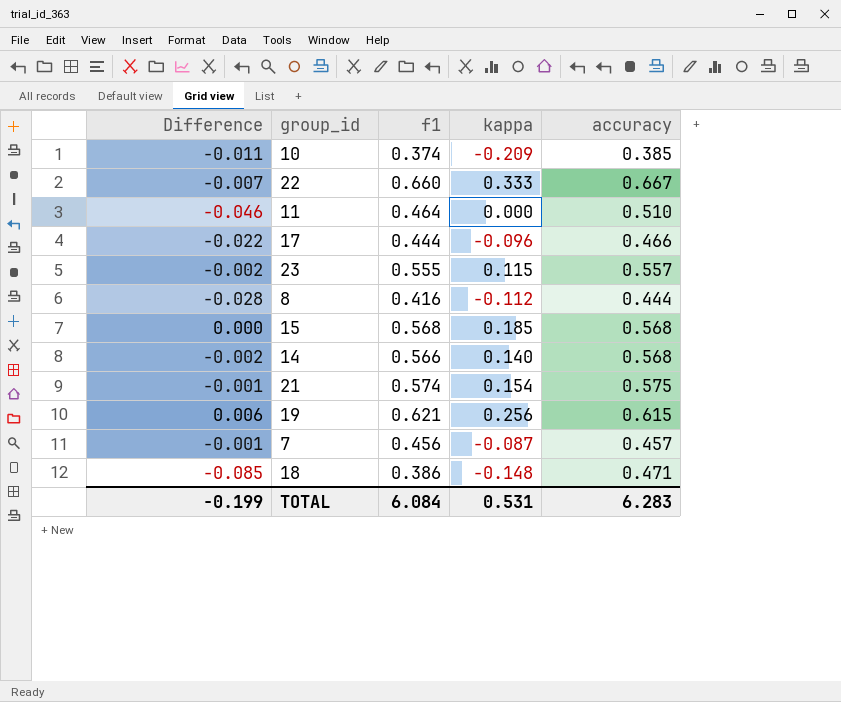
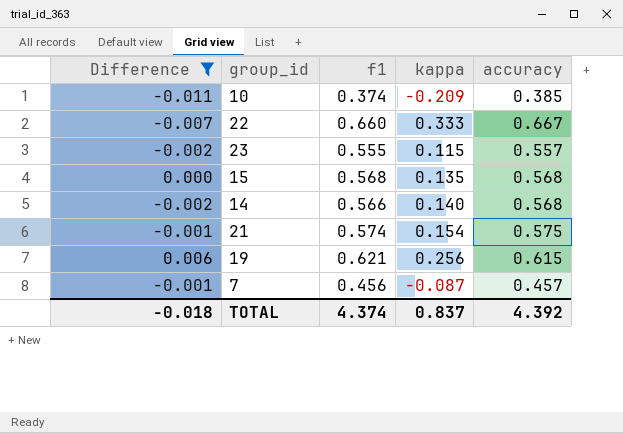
filter: none -> Difference >= -0.011
15 | kappa: 0.185 -> 0.135
TOTAL | Difference: -0.199 -> -0.018
TOTAL | f1: 6.084 -> 4.374
TOTAL | kappa: 0.531 -> 0.837
TOTAL | accuracy: 6.283 -> 4.392

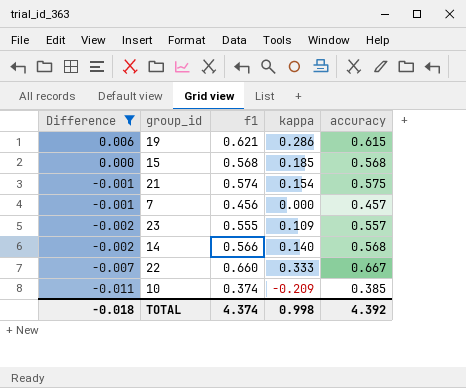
row order: none -> Difference descending
19 | kappa: 0.256 -> 0.286
15 | kappa: 0.135 -> 0.185
7 | kappa: -0.087 -> 0.000
23 | kappa: 0.115 -> 0.109
TOTAL | kappa: 0.837 -> 0.998

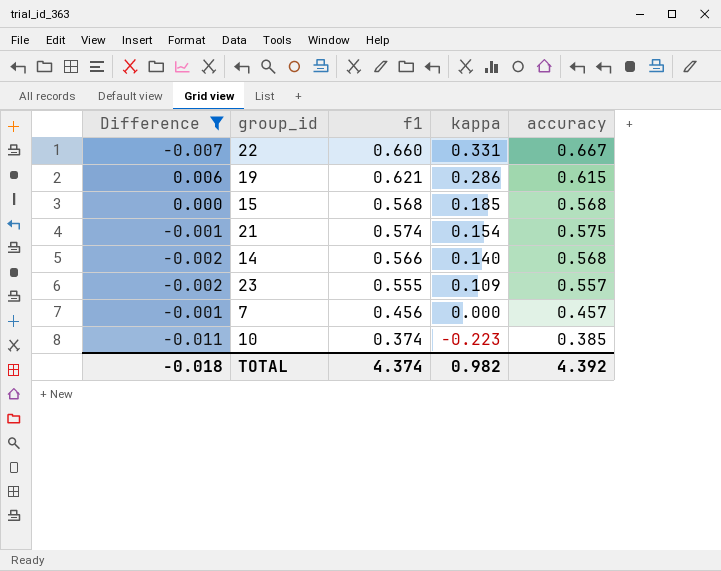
row order: Difference descending -> kappa descending
22 | kappa: 0.333 -> 0.331
10 | kappa: -0.209 -> -0.223
TOTAL | kappa: 0.998 -> 0.982

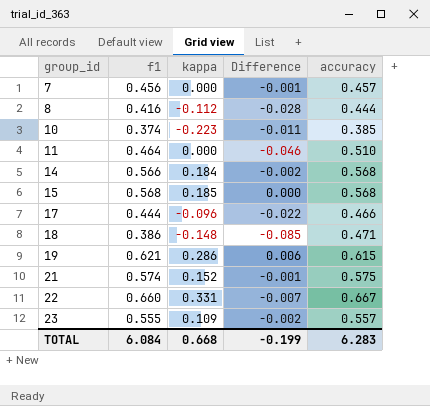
filter: Difference >= -0.011 -> none
row order: kappa descending -> group_id ascending
column Difference | position: 1 -> 4
14 | kappa: 0.140 -> 0.184
21 | kappa: 0.154 -> 0.152
TOTAL | f1: 4.374 -> 6.084
TOTAL | kappa: 0.982 -> 0.668
TOTAL | Difference: -0.018 -> -0.199
TOTAL | accuracy: 4.392 -> 6.283

